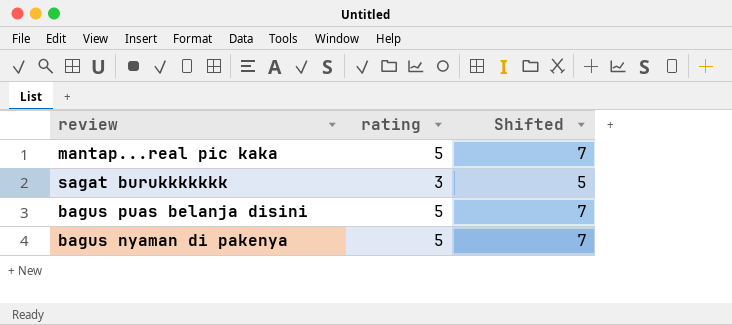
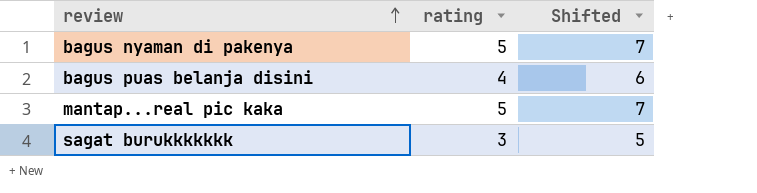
row order: none -> review ascending
bagus puas belanja disini | rating: 5 -> 4
bagus puas belanja disini | Shifted: 7 -> 6

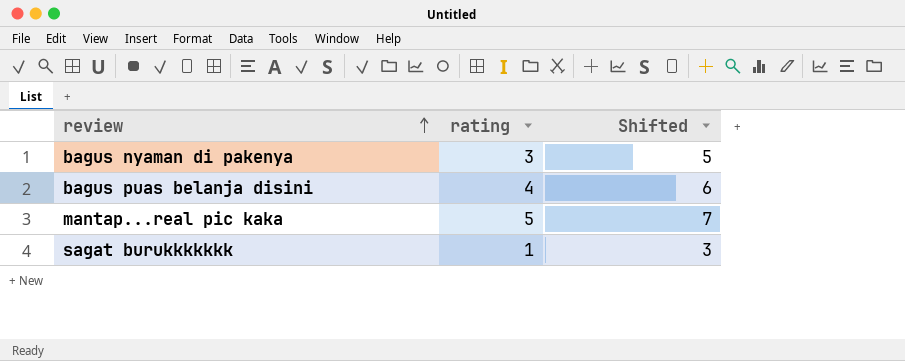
bagus nyaman di pakenya | rating: 5 -> 3
bagus nyaman di pakenya | Shifted: 7 -> 5
sagat burukkkkkkk | rating: 3 -> 1
sagat burukkkkkkk | Shifted: 5 -> 3

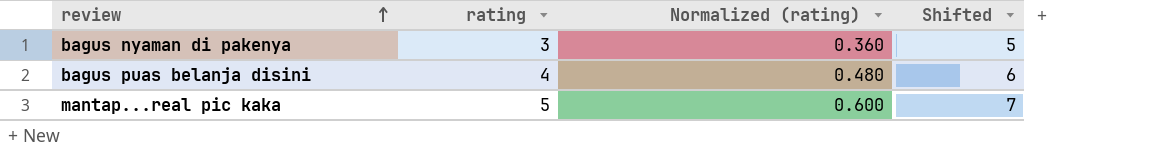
column Normalized (rating) | formula: none -> [rating] * 0.12
row sagat burukkkkkkk: 1 | 3 -> none

